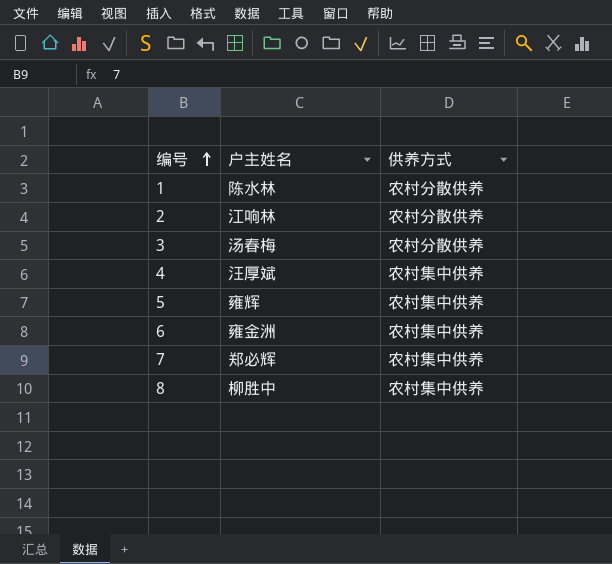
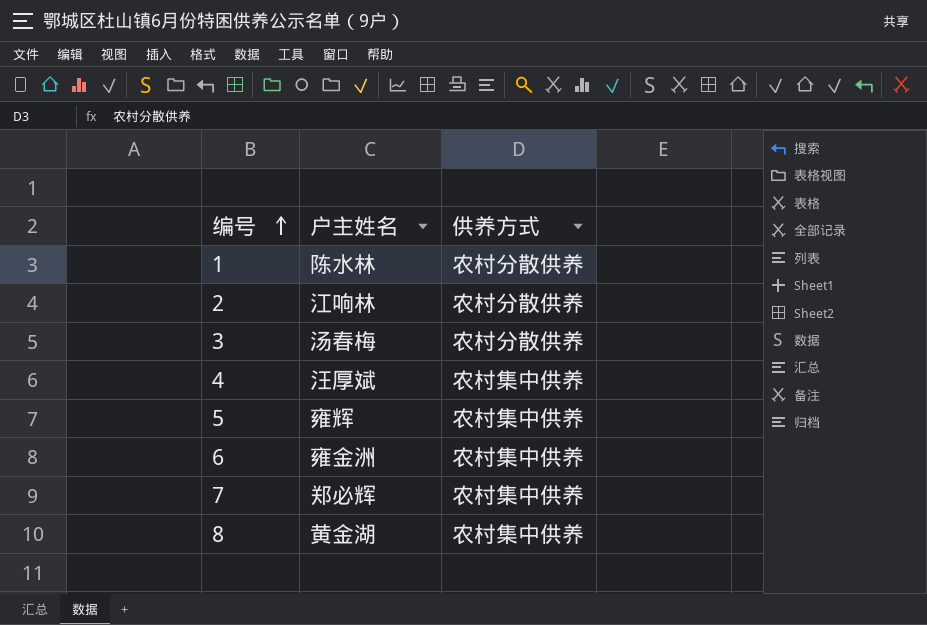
8 | 户主姓名: 柳胜中 -> 黄金湖

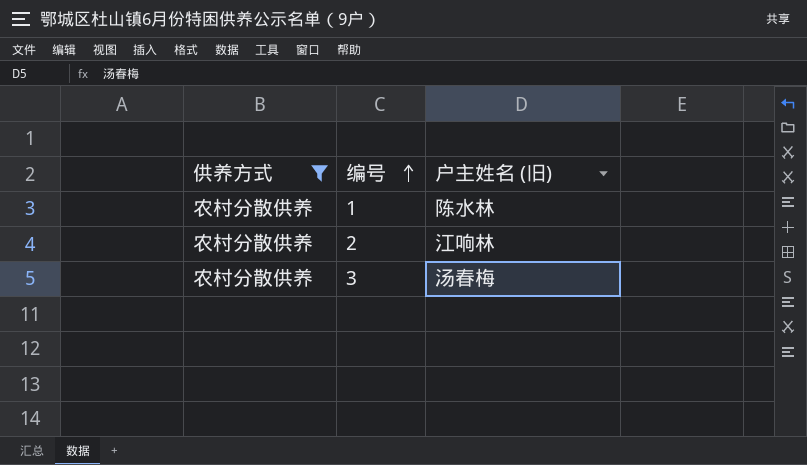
filter: none -> 供养方式 = 农村分散供养
column 供养方式 | position: 3 -> 1
column name: 户主姓名 -> 户主姓名 (旧)

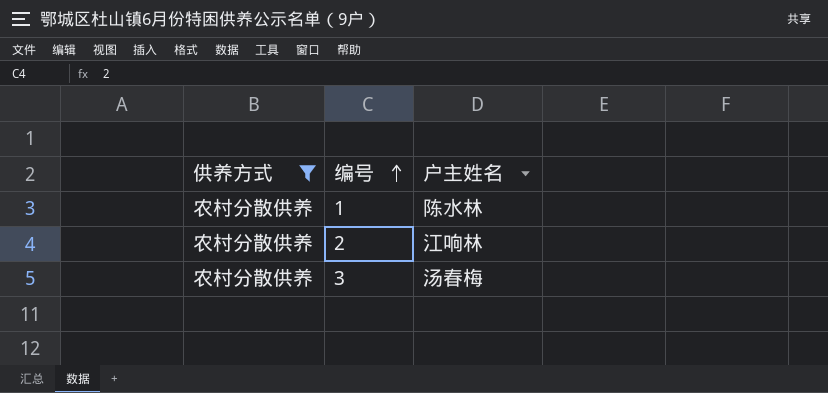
column name: 户主姓名 (旧) -> 户主姓名

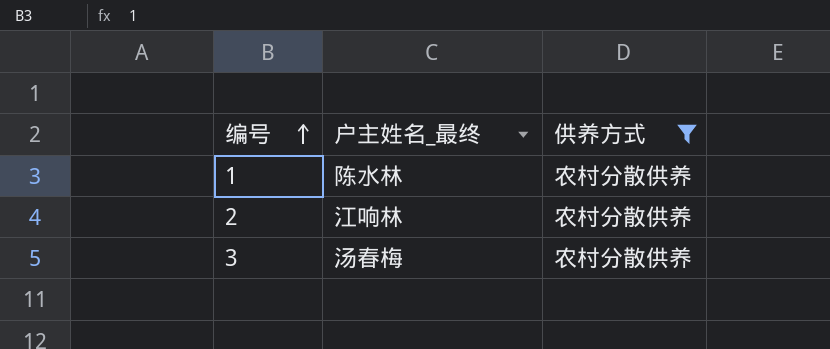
column name: 户主姓名 -> 户主姓名_最终
column 供养方式 | position: 1 -> 3

